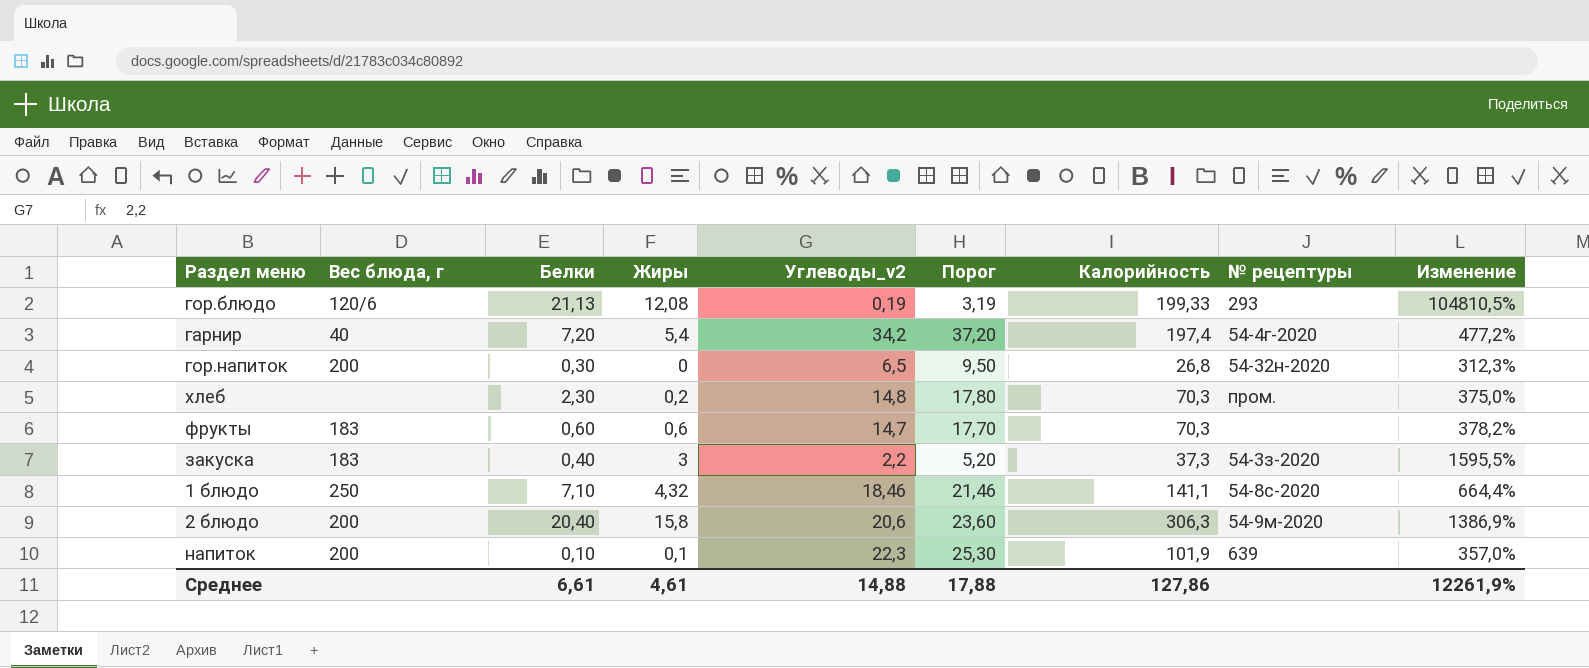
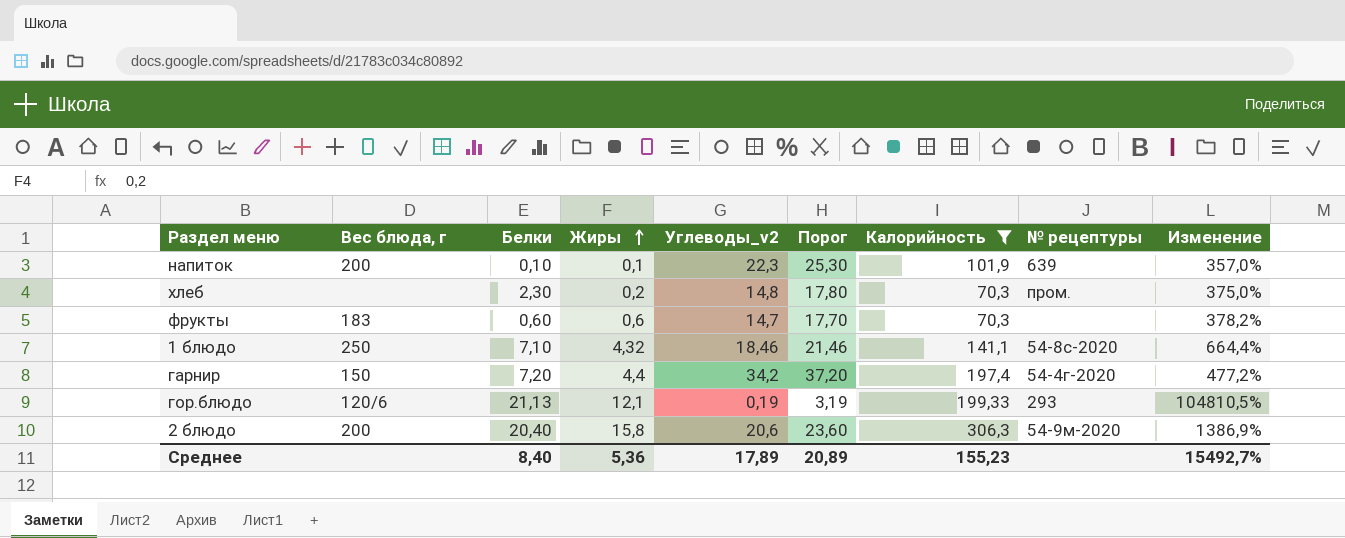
filter: none -> Калорийность >= 70,3
row order: none -> Жиры ascending
гарнир | Вес блюда, г: 40 -> 150
гарнир | Жиры: 5,4 -> 4,4
гор.блюдо | Жиры: 12,08 -> 12,1
Среднее | Белки: 6,61 -> 8,40
Среднее | Жиры: 4,61 -> 5,36
Среднее | Углеводы_v2: 14,88 -> 17,89
Среднее | Порог: 17,88 -> 20,89
Среднее | Калорийность: 127,86 -> 155,23
Среднее | Изменение: 12261,9% -> 15492,7%

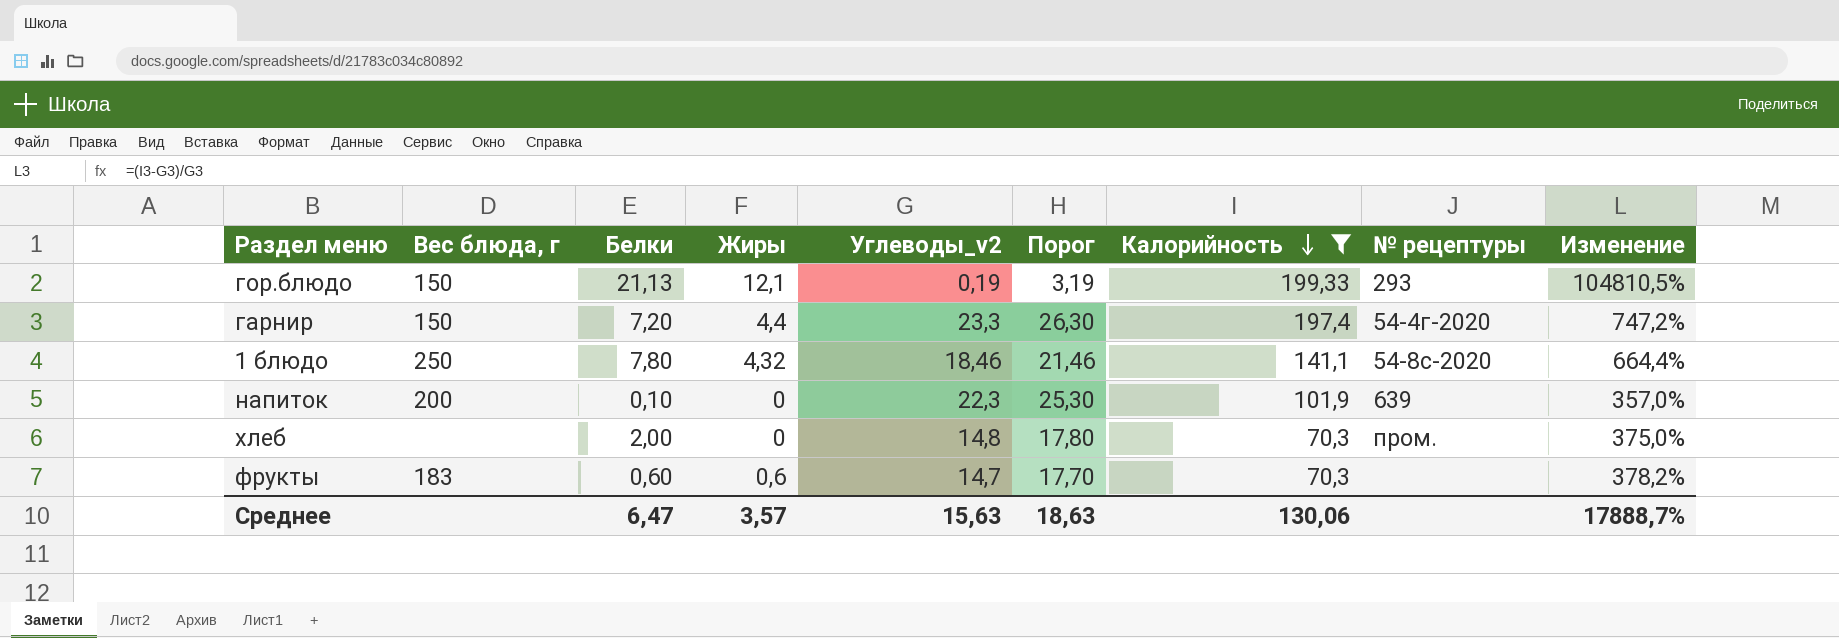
row order: Жиры ascending -> Калорийность descending
row 2 блюдо: 200 | 20,40 | 15,8 | 20,6 | 23,60 | 306,3 | 54-9м-2020 | 1386,9% -> none
гор.блюдо | Вес блюда, г: 120/6 -> 150
гарнир | Углеводы_v2: 34,2 -> 23,3
гарнир | Порог: 37,20 -> 26,30
гарнир | Изменение: 477,2% -> 747,2%
1 блюдо | Белки: 7,10 -> 7,80
напиток | Жиры: 0,1 -> 0
хлеб | Белки: 2,30 -> 2,00
хлеб | Жиры: 0,2 -> 0
Среднее | Белки: 8,40 -> 6,47
Среднее | Жиры: 5,36 -> 3,57
Среднее | Углеводы_v2: 17,89 -> 15,63
Среднее | Порог: 20,89 -> 18,63
Среднее | Калорийность: 155,23 -> 130,06
Среднее | Изменение: 15492,7% -> 17888,7%

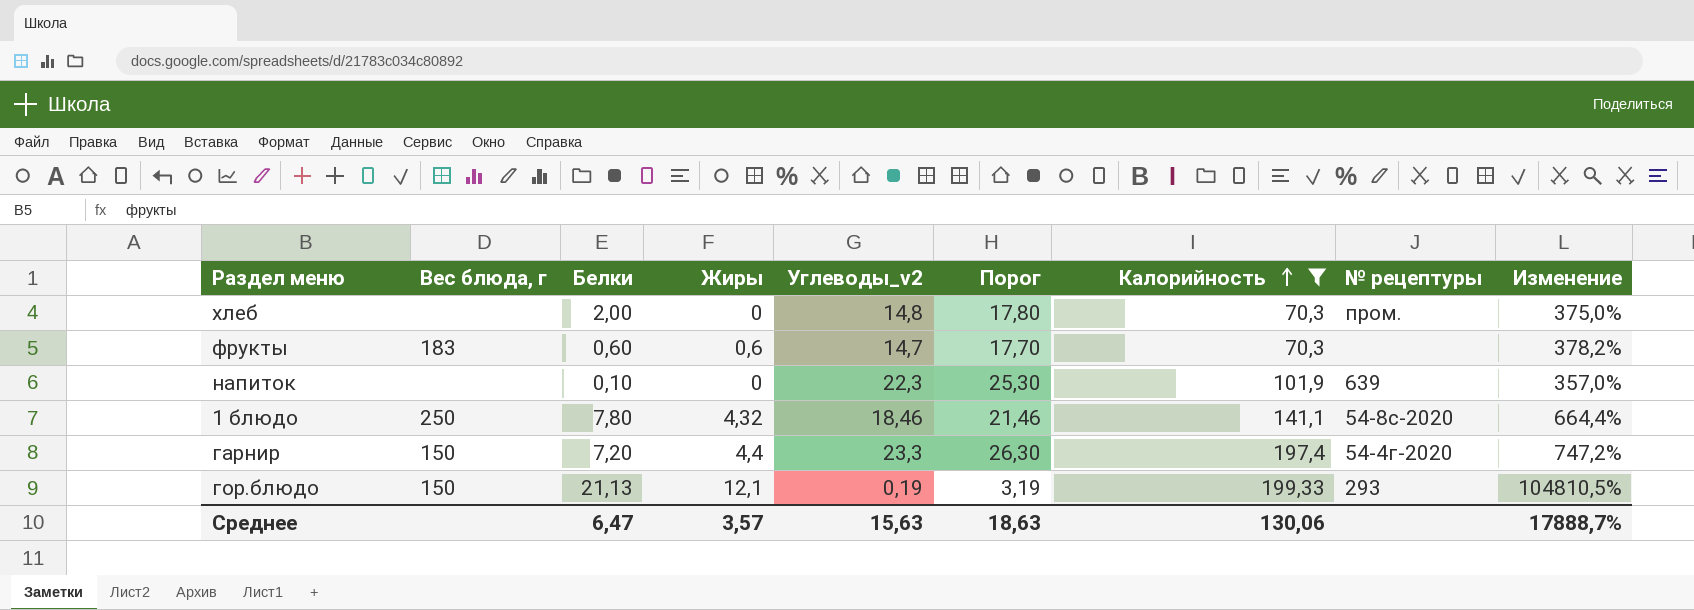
row order: Калорийность descending -> Калорийность ascending
напиток | Вес блюда, г: 200 -> none

